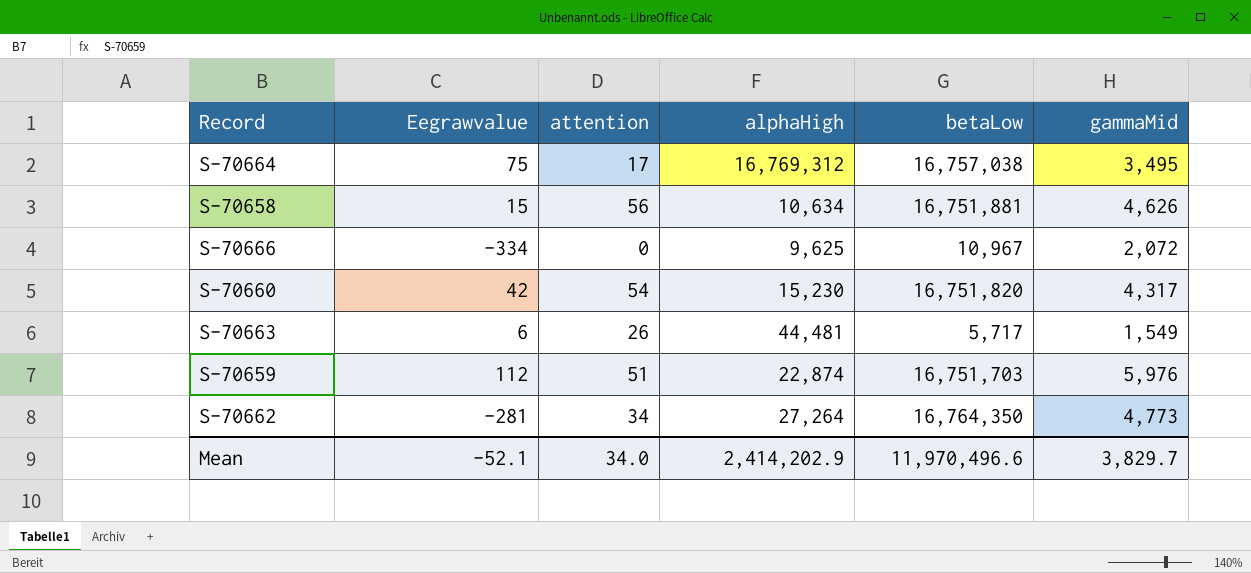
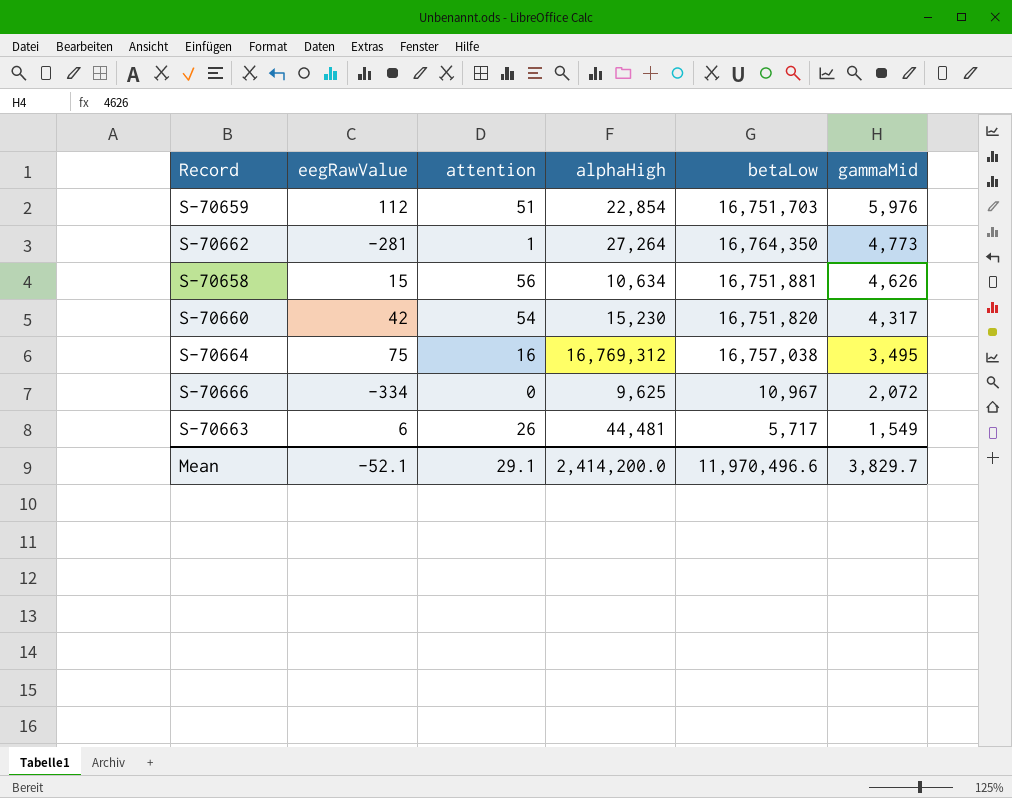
row order: none -> gammaMid descending
column name: Eegrawvalue -> eegRawValue
S-70659 | alphaHigh: 22,874 -> 22,854
S-70662 | attention: 34 -> 1
S-70664 | attention: 17 -> 16
Mean | attention: 34.0 -> 29.1
Mean | alphaHigh: 2,414,202.9 -> 2,414,200.0

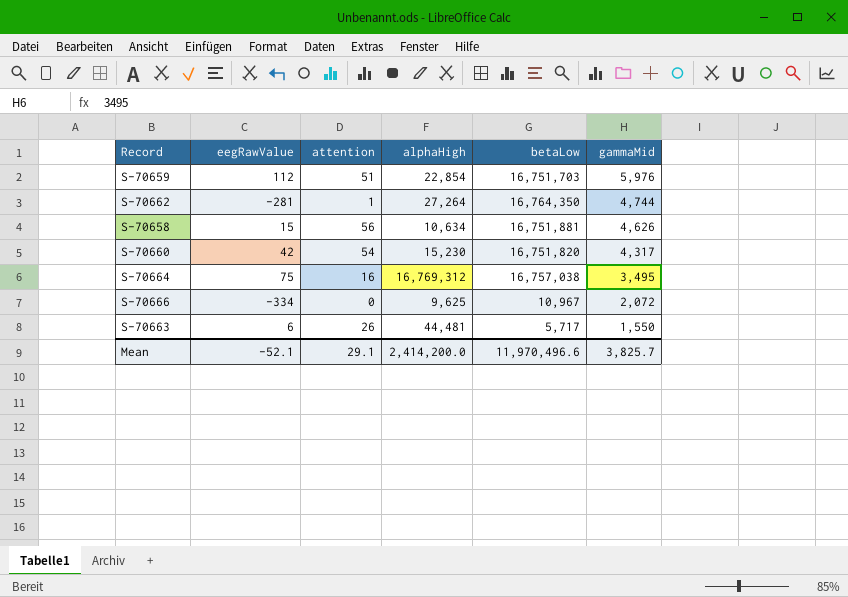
S-70662 | gammaMid: 4,773 -> 4,744
S-70663 | gammaMid: 1,549 -> 1,550
Mean | gammaMid: 3,829.7 -> 3,825.7

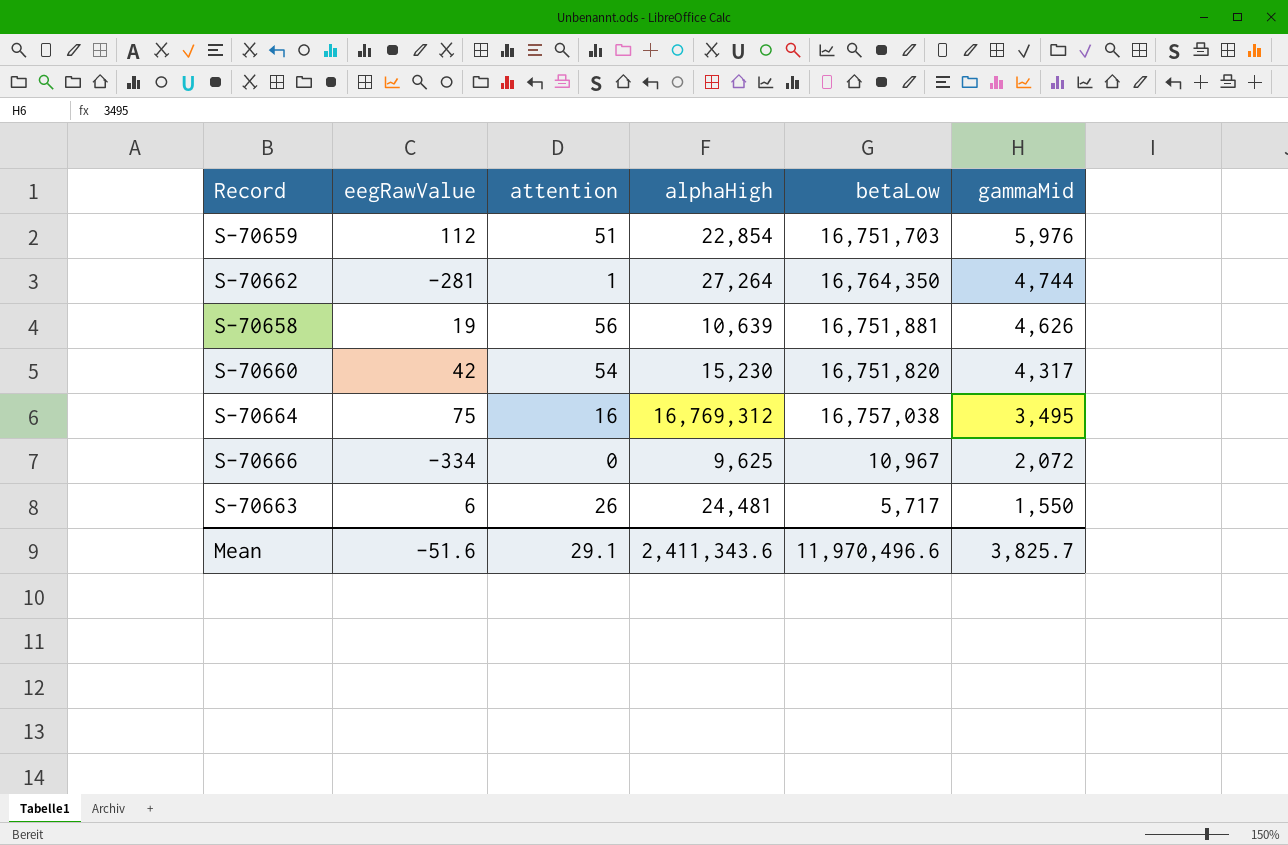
S-70658 | eegRawValue: 15 -> 19
S-70658 | alphaHigh: 10,634 -> 10,639
S-70663 | alphaHigh: 44,481 -> 24,481
Mean | eegRawValue: -52.1 -> -51.6
Mean | alphaHigh: 2,414,200.0 -> 2,411,343.6

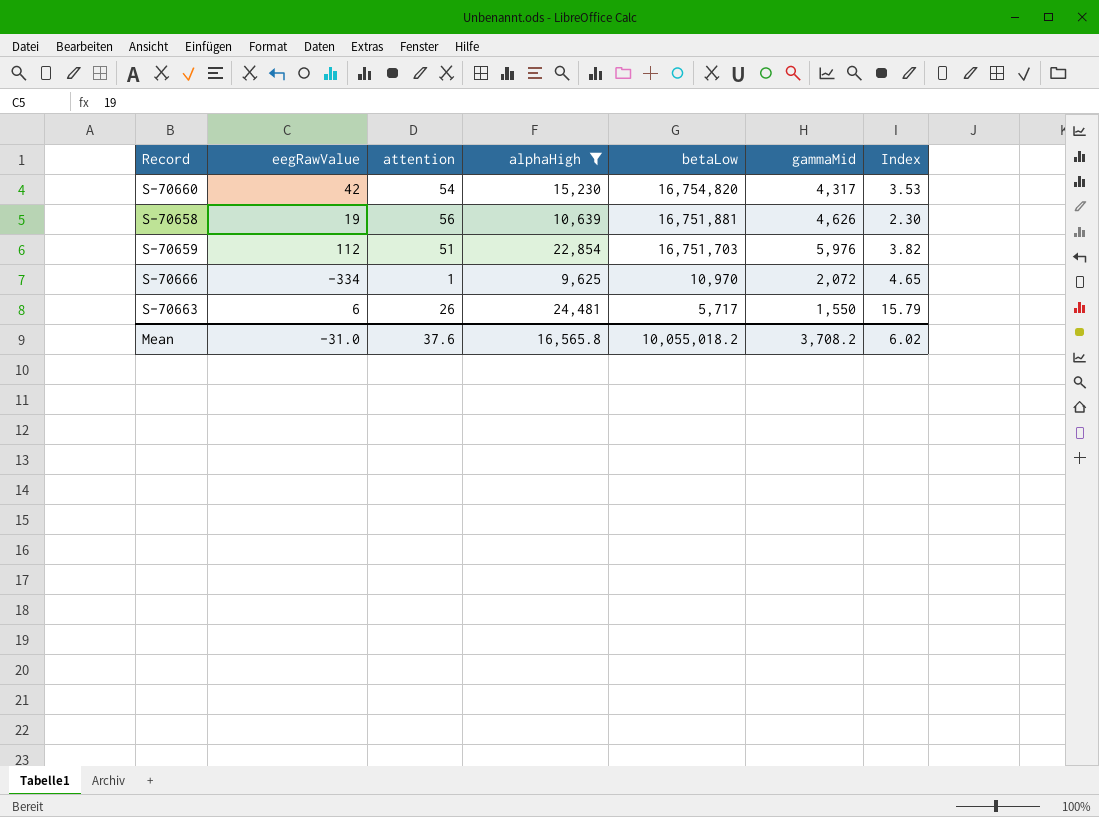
filter: none -> alphaHigh <= 24,481
row order: gammaMid descending -> betaLow descending
column Index | formula: none -> [alphaHigh] / [gammaMid]
S-70660 | betaLow: 16,751,820 -> 16,754,820
S-70666 | attention: 0 -> 1
S-70666 | betaLow: 10,967 -> 10,970
Mean | eegRawValue: -51.6 -> -31.0
Mean | attention: 29.1 -> 37.6
Mean | alphaHigh: 2,411,343.6 -> 16,565.8
Mean | betaLow: 11,970,496.6 -> 10,055,018.2
Mean | gammaMid: 3,825.7 -> 3,708.2

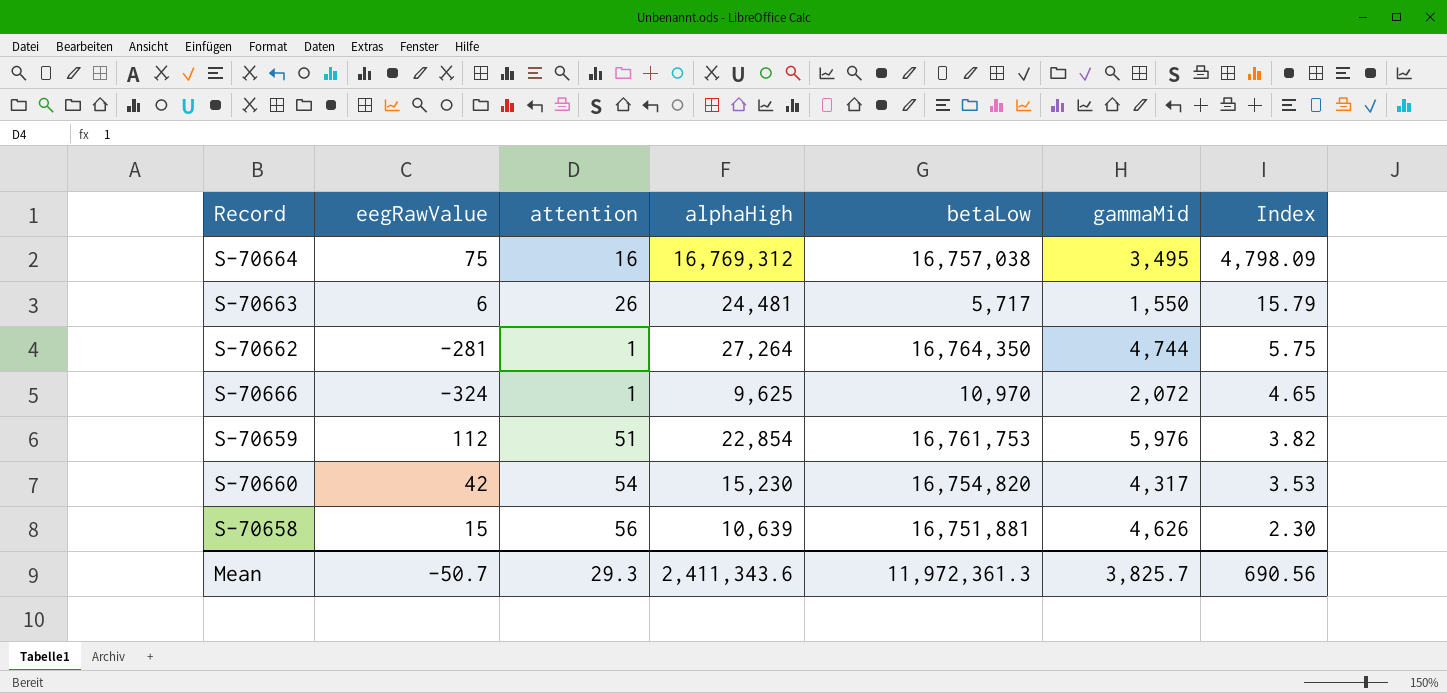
filter: alphaHigh <= 24,481 -> none
row order: betaLow descending -> Index descending
S-70666 | eegRawValue: -334 -> -324
S-70659 | betaLow: 16,751,703 -> 16,761,753
S-70658 | eegRawValue: 19 -> 15
Mean | eegRawValue: -31.0 -> -50.7
Mean | attention: 37.6 -> 29.3
Mean | alphaHigh: 16,565.8 -> 2,411,343.6
Mean | betaLow: 10,055,018.2 -> 11,972,361.3
Mean | gammaMid: 3,708.2 -> 3,825.7
Mean | Index: 6.02 -> 690.56

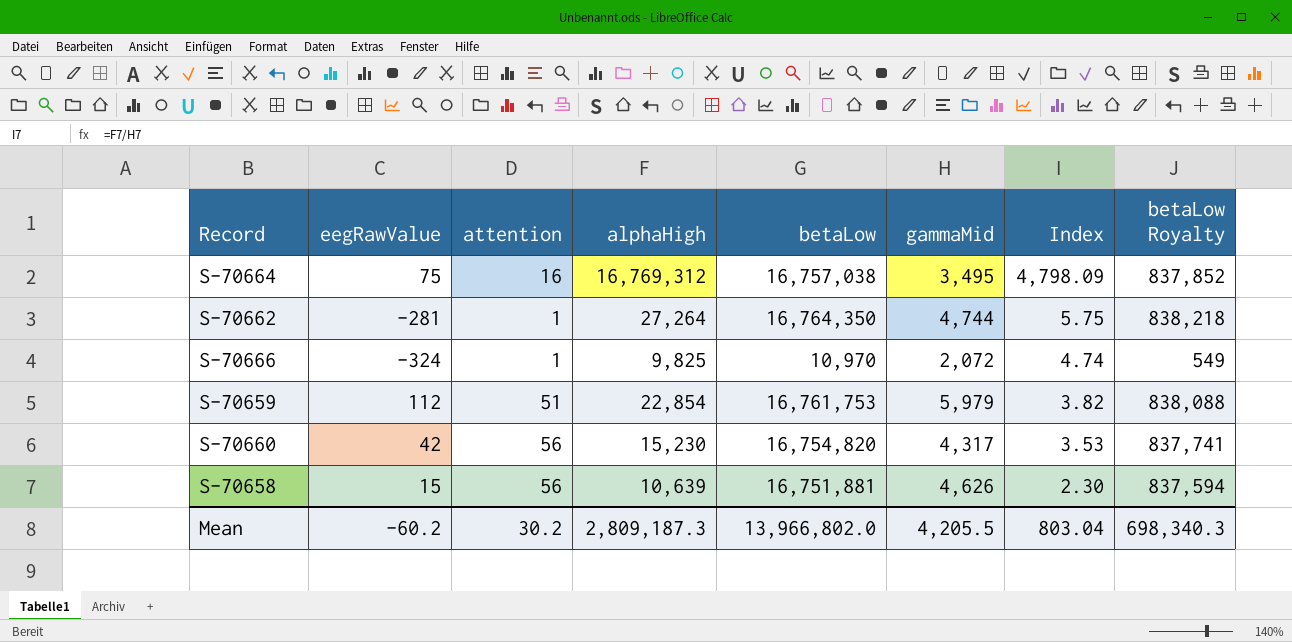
column betaLow Royalty | formula: none -> [betaLow] * 0.05
row S-70663: 6 | 26 | 24,481 | 5,717 | 1,550 | 15.79 -> none
S-70666 | alphaHigh: 9,625 -> 9,825
S-70666 | Index: 4.65 -> 4.74
S-70659 | gammaMid: 5,976 -> 5,979
S-70660 | attention: 54 -> 56
Mean | eegRawValue: -50.7 -> -60.2
Mean | attention: 29.3 -> 30.2
Mean | alphaHigh: 2,411,343.6 -> 2,809,187.3
Mean | betaLow: 11,972,361.3 -> 13,966,802.0
Mean | gammaMid: 3,825.7 -> 4,205.5
Mean | Index: 690.56 -> 803.04

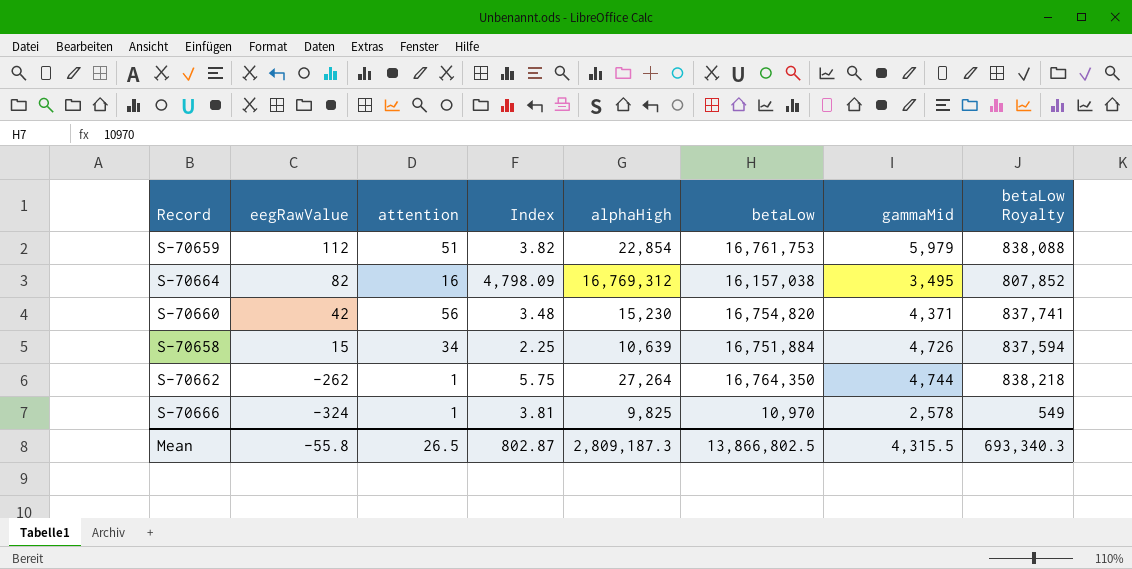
row order: Index descending -> eegRawValue descending
column Index | position: 7 -> 4
S-70664 | eegRawValue: 75 -> 82
S-70664 | betaLow: 16,757,038 -> 16,157,038
S-70664 | betaLow Royalty: 837,852 -> 807,852
S-70660 | Index: 3.53 -> 3.48
S-70660 | gammaMid: 4,317 -> 4,371
S-70658 | attention: 56 -> 34
S-70658 | Index: 2.30 -> 2.25
S-70658 | betaLow: 16,751,881 -> 16,751,884
S-70658 | gammaMid: 4,626 -> 4,726
S-70662 | eegRawValue: -281 -> -262
S-70666 | Index: 4.74 -> 3.81
S-70666 | gammaMid: 2,072 -> 2,578
Mean | eegRawValue: -60.2 -> -55.8
Mean | attention: 30.2 -> 26.5
Mean | Index: 803.04 -> 802.87
Mean | betaLow: 13,966,802.0 -> 13,866,802.5
Mean | gammaMid: 4,205.5 -> 4,315.5
Mean | betaLow Royalty: 698,340.3 -> 693,340.3

